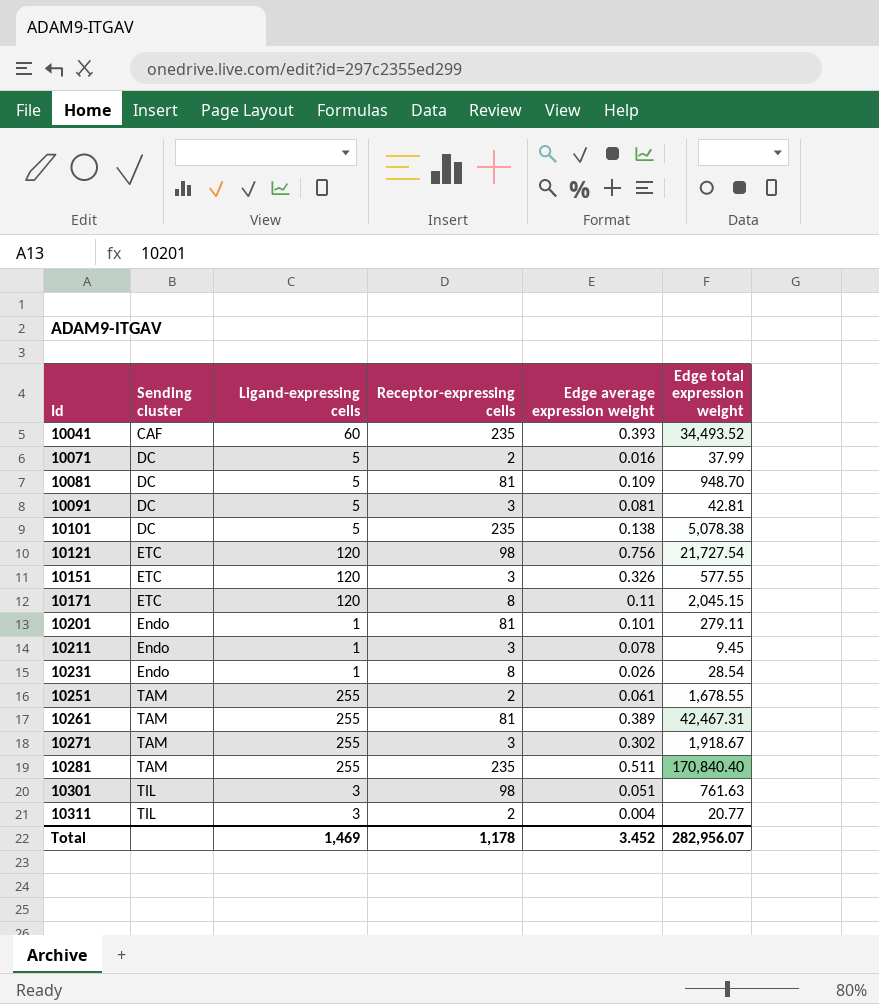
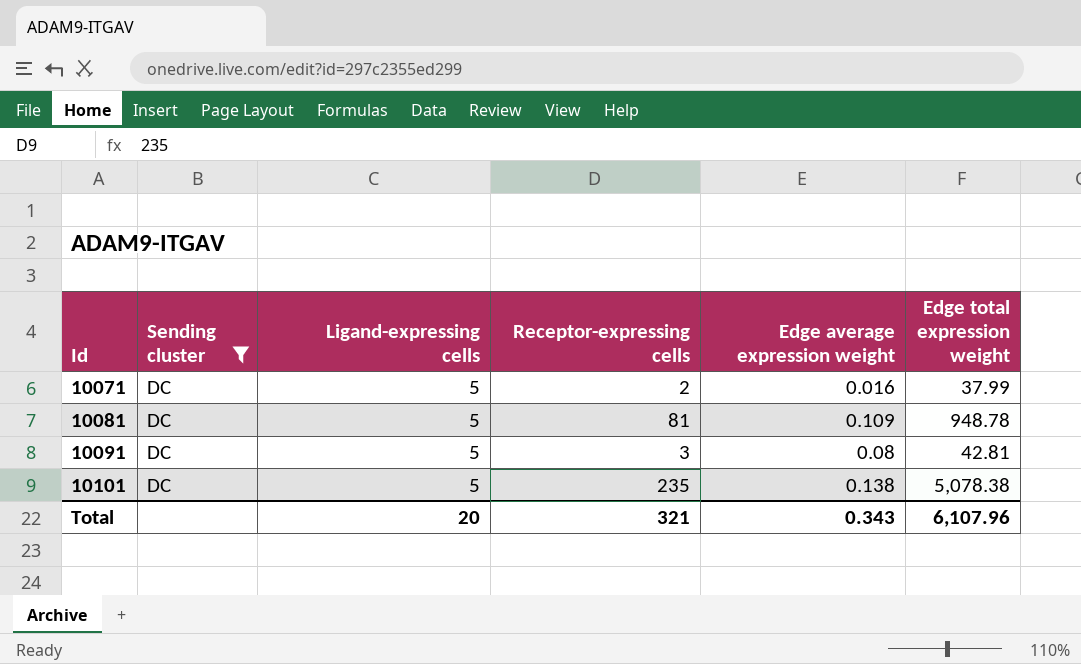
filter: none -> Sending cluster = DC
10081 | Edge total expression weight: 948.70 -> 948.78
10091 | Edge average expression weight: 0.081 -> 0.08
Total | Ligand-expressing cells: 1,469 -> 20
Total | Receptor-expressing cells: 1,178 -> 321
Total | Edge average expression weight: 3.452 -> 0.343
Total | Edge total expression weight: 282,956.07 -> 6,107.96

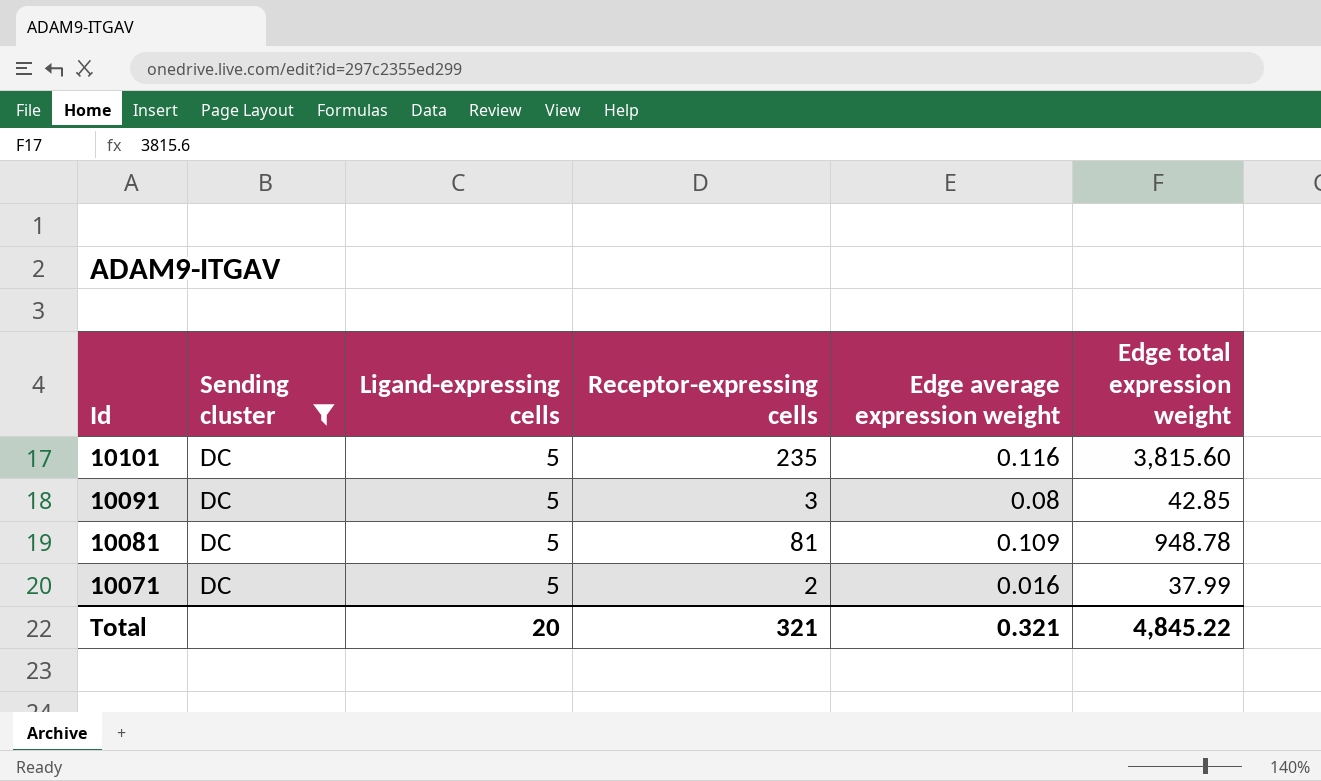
row order: Id ascending -> Id descending
10101 | Edge average expression weight: 0.138 -> 0.116
10101 | Edge total expression weight: 5,078.38 -> 3,815.60
10091 | Edge total expression weight: 42.81 -> 42.85
Total | Edge average expression weight: 0.343 -> 0.321
Total | Edge total expression weight: 6,107.96 -> 4,845.22

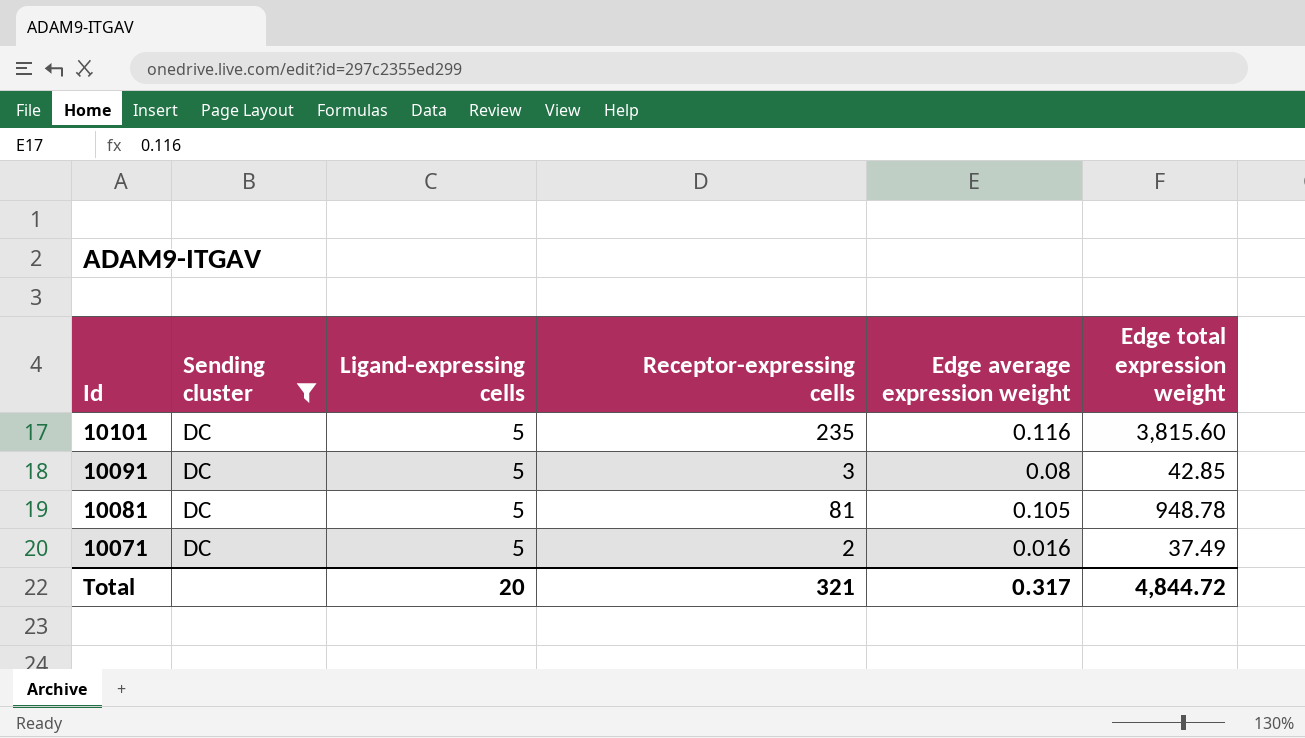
10081 | Edge average expression weight: 0.109 -> 0.105
10071 | Edge total expression weight: 37.99 -> 37.49
Total | Edge average expression weight: 0.321 -> 0.317
Total | Edge total expression weight: 4,845.22 -> 4,844.72

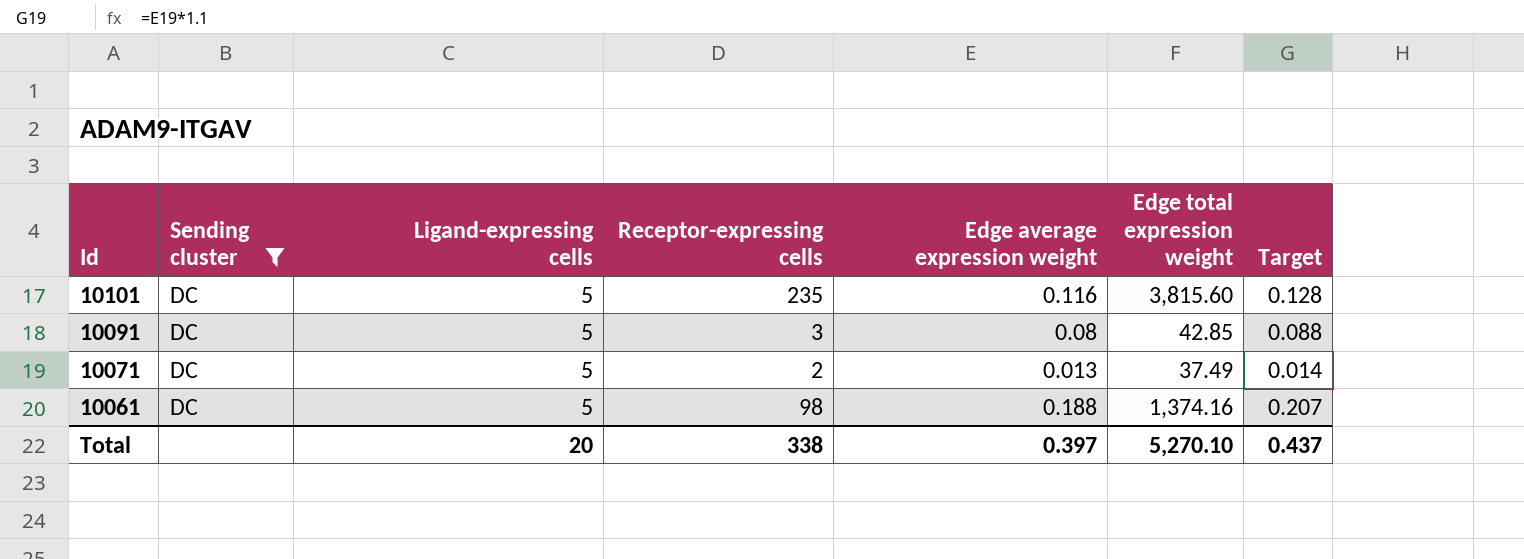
column Target | formula: none -> [Edge average expression weight] * 1.1
row 10081: DC | 5 | 81 | 0.105 | 948.78 -> none
10071 | Edge average expression weight: 0.016 -> 0.013
row 10061: none -> DC | 5 | 98 | 0.188 | 1,374.16 | 0.207
Total | Receptor-expressing cells: 321 -> 338
Total | Edge average expression weight: 0.317 -> 0.397
Total | Edge total expression weight: 4,844.72 -> 5,270.10

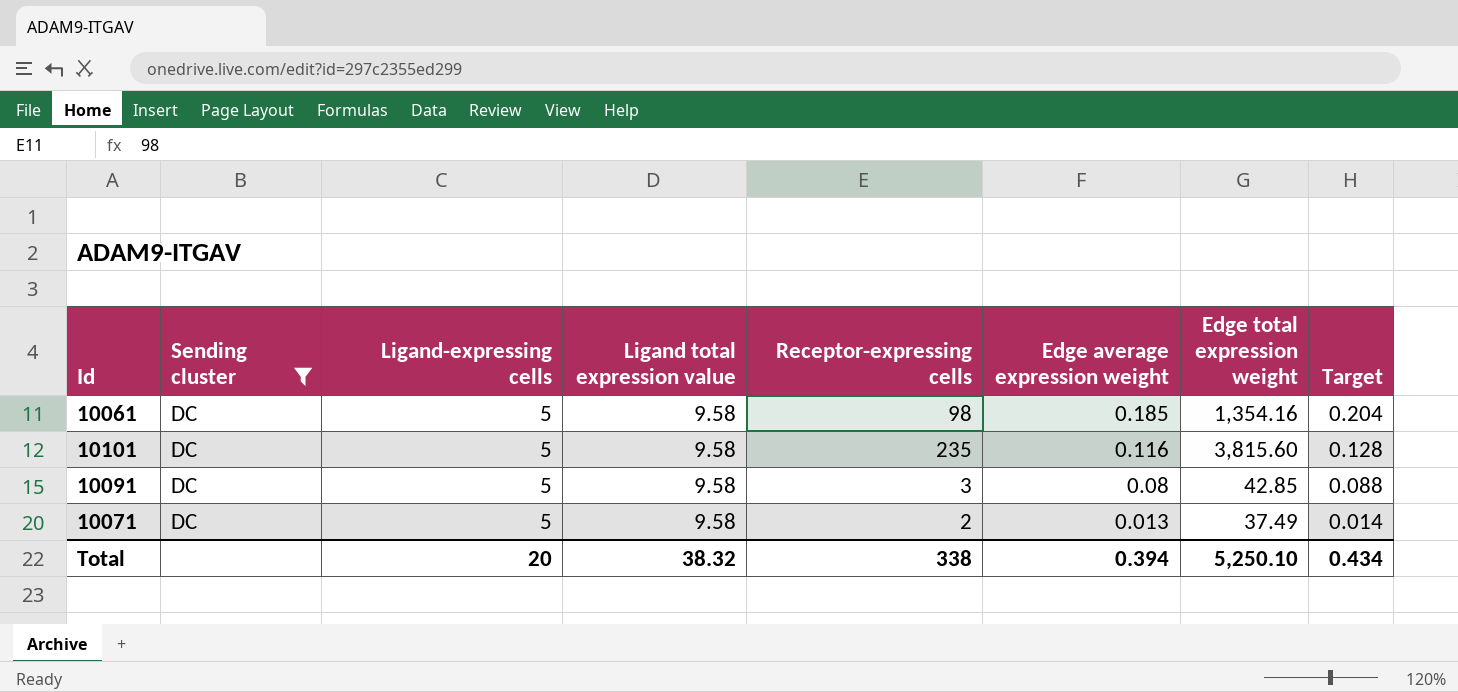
row order: Id descending -> Edge average expression weight descending
column Ligand total expression value | position: none -> 4
10061 | Edge average expression weight: 0.188 -> 0.185
10061 | Edge total expression weight: 1,374.16 -> 1,354.16
10061 | Target: 0.207 -> 0.204
Total | Edge average expression weight: 0.397 -> 0.394
Total | Edge total expression weight: 5,270.10 -> 5,250.10
Total | Target: 0.437 -> 0.434

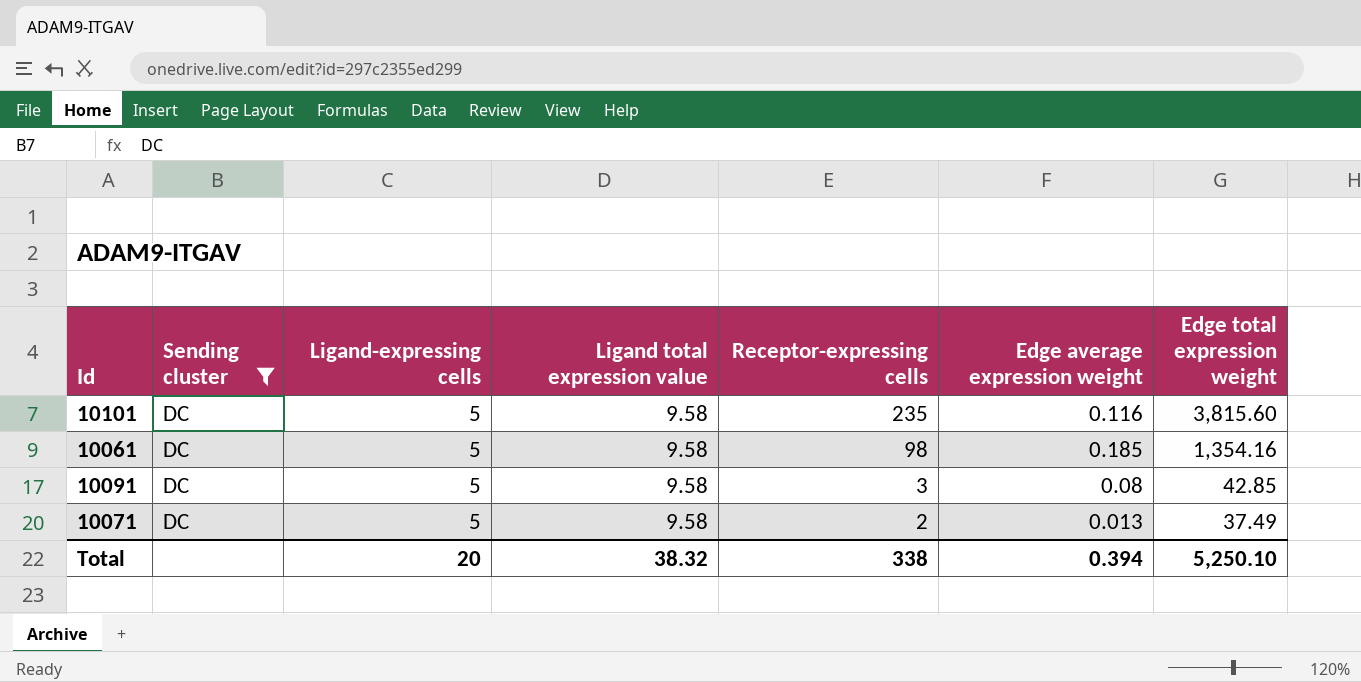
row order: Edge average expression weight descending -> Receptor-expressing cells descending
column Target | formula: [Edge average expression weight] * 1.1 -> none

